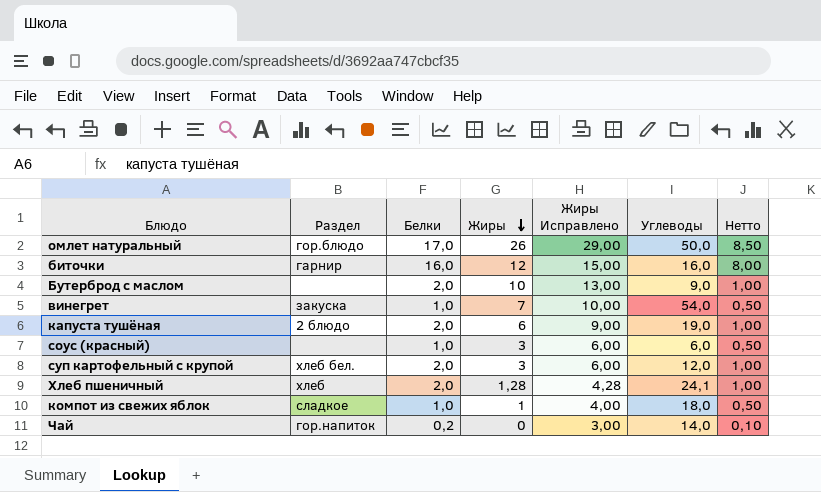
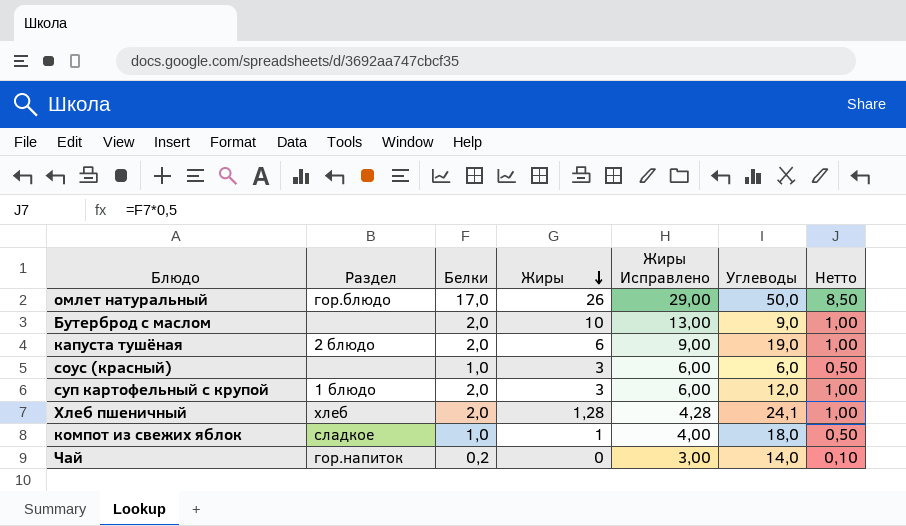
row биточки: гарнир | 16,0 | 12 | 15,00 | 16,0 | 8,00 -> none
row винегрет: закуска | 1,0 | 7 | 10,00 | 54,0 | 0,50 -> none
суп картофельный с крупой | Раздел: хлеб бел. -> 1 блюдо

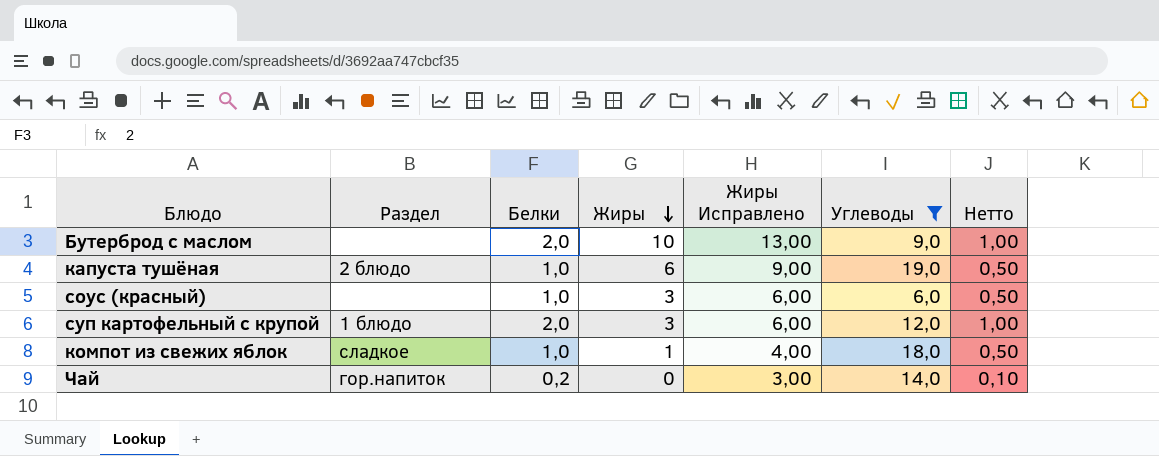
filter: none -> Углеводы <= 19,0
капуста тушёная | Белки: 2,0 -> 1,0
капуста тушёная | Нетто: 1,00 -> 0,50

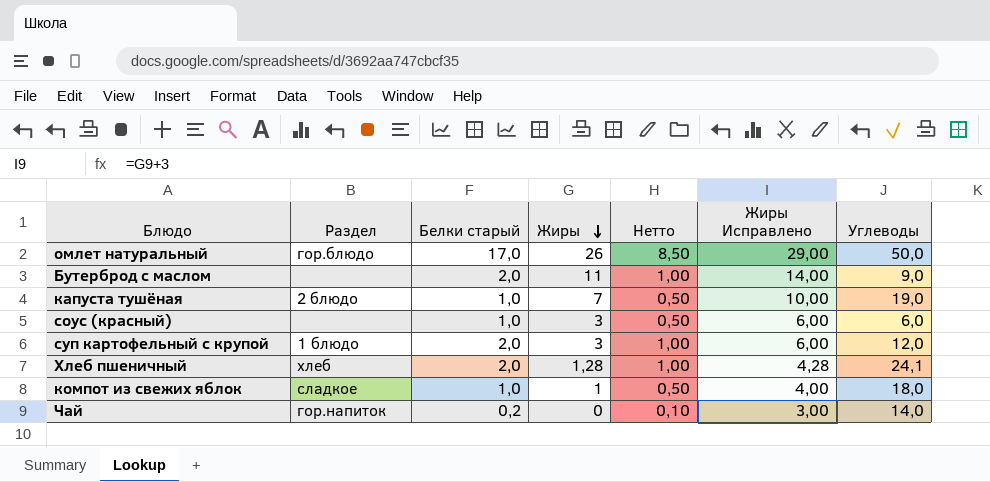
filter: Углеводы <= 19,0 -> none
column name: Белки -> Белки старый
column Нетто | position: 7 -> 5
Бутерброд с маслом | Жиры: 10 -> 11
Бутерброд с маслом | Жиры Исправлено: 13,00 -> 14,00
капуста тушёная | Жиры: 6 -> 7
капуста тушёная | Жиры Исправлено: 9,00 -> 10,00

